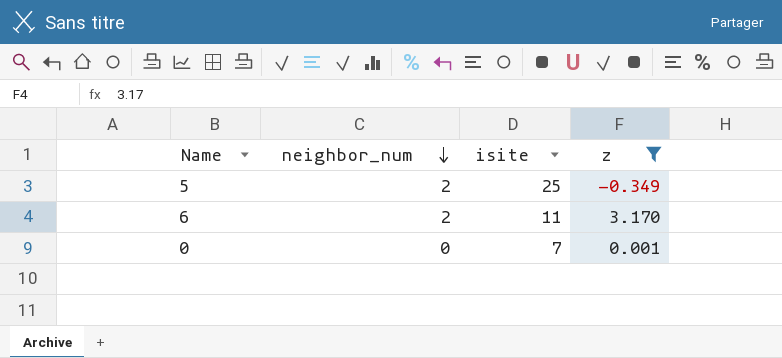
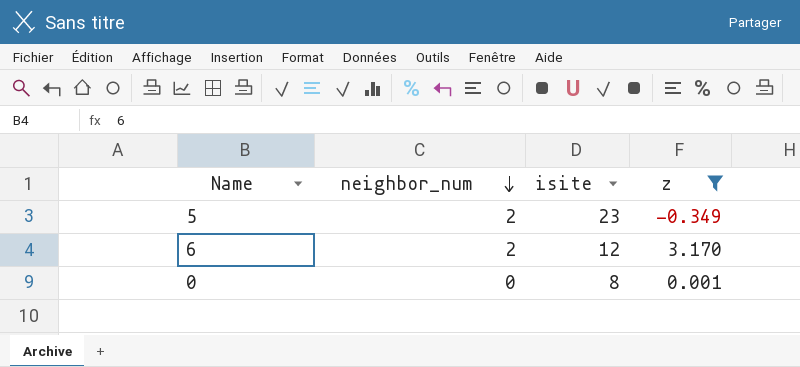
5 | isite: 25 -> 23
6 | isite: 11 -> 12
0 | isite: 7 -> 8

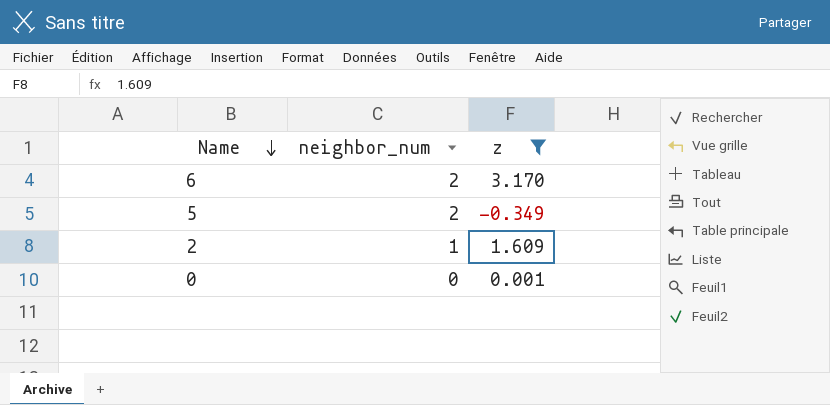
row order: neighbor_num descending -> Name descending
column isite | position: 3 -> none
row 2: none -> 1 | 1.609

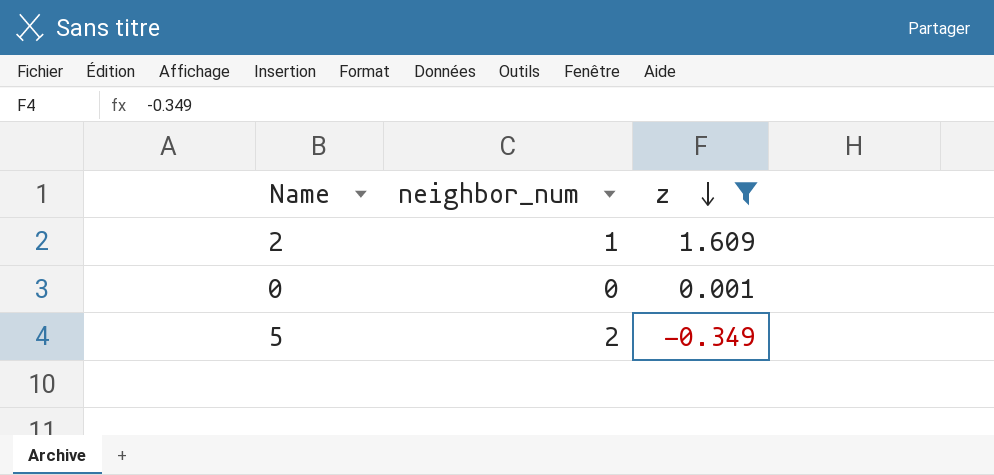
row order: Name descending -> z descending
row 6: 2 | 3.170 -> none

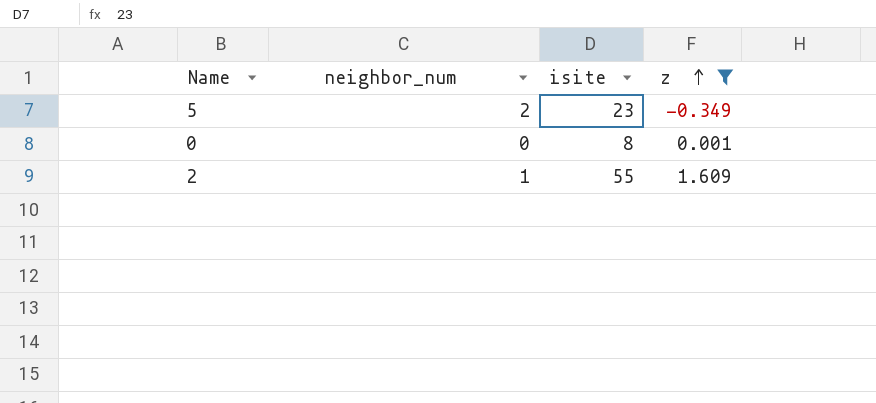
row order: z descending -> z ascending
column isite | position: none -> 3

